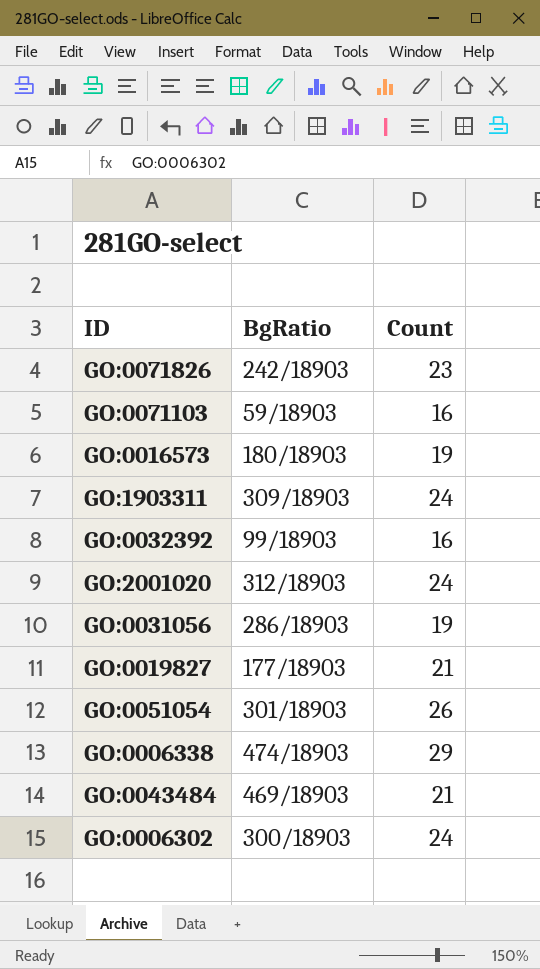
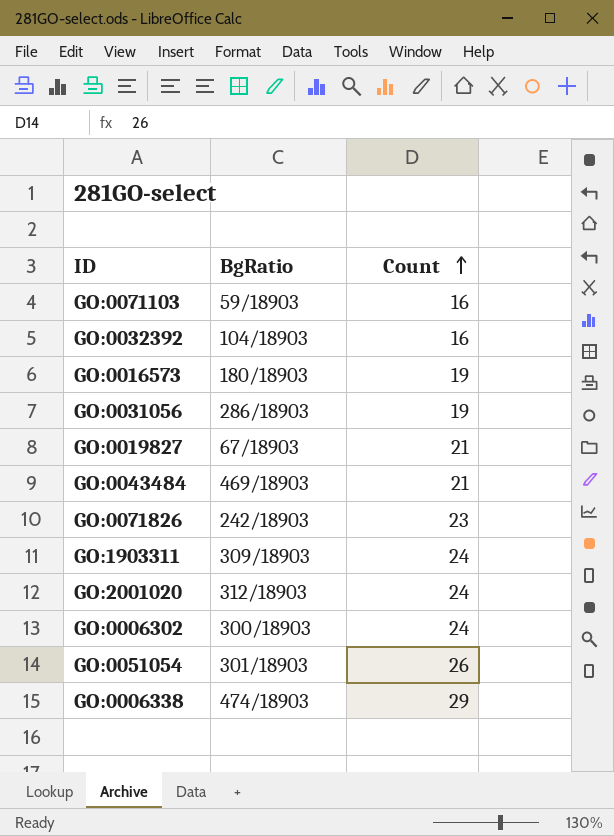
row order: none -> Count ascending
GO:0032392 | BgRatio: 99/18903 -> 104/18903
GO:0019827 | BgRatio: 177/18903 -> 67/18903

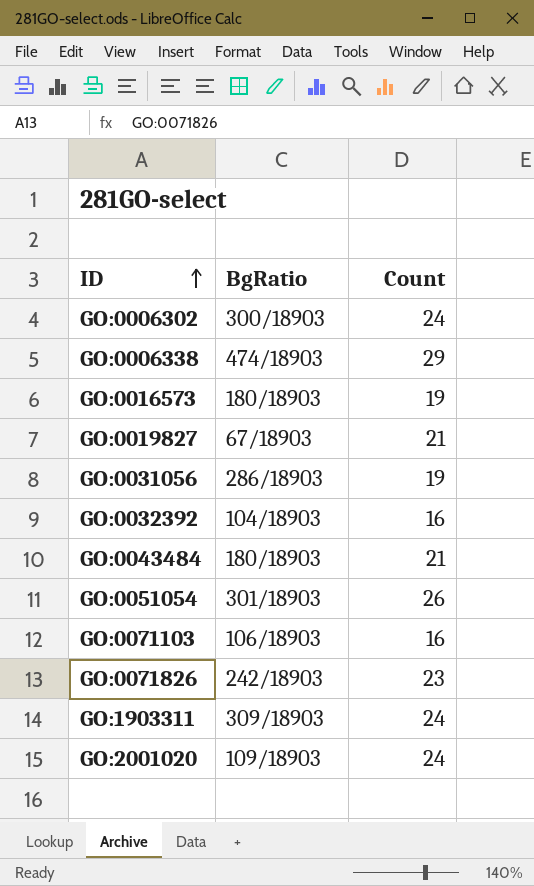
row order: Count ascending -> ID ascending
GO:0043484 | BgRatio: 469/18903 -> 180/18903
GO:0071103 | BgRatio: 59/18903 -> 106/18903
GO:2001020 | BgRatio: 312/18903 -> 109/18903

